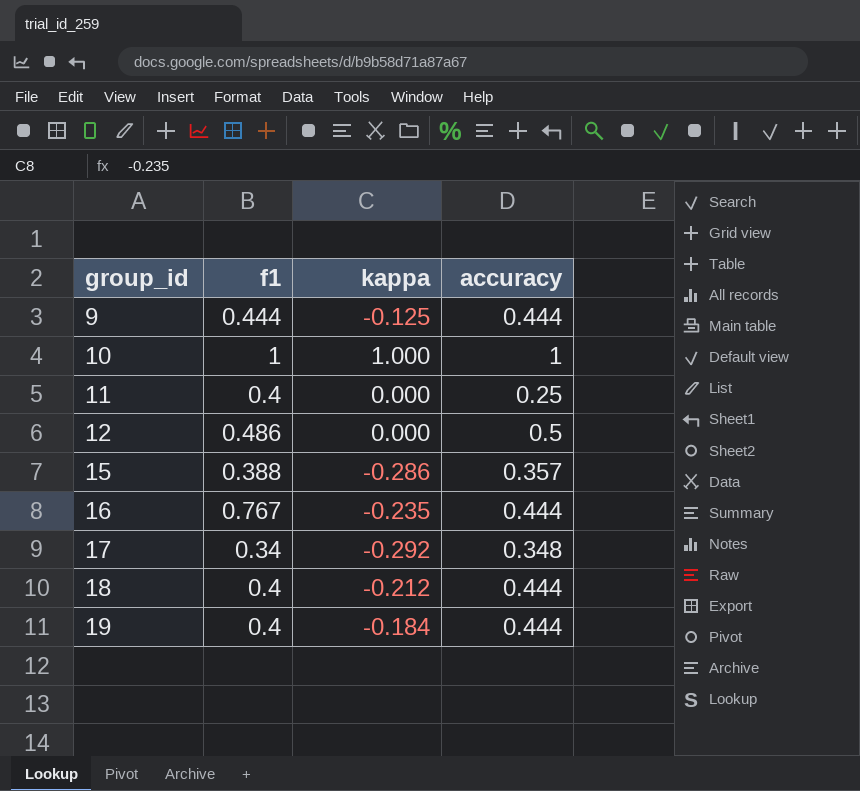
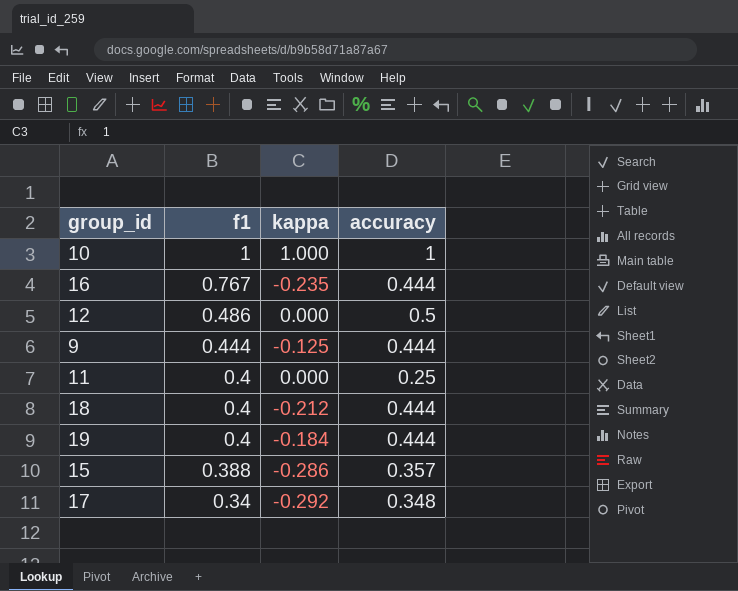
row order: group_id ascending -> f1 descending

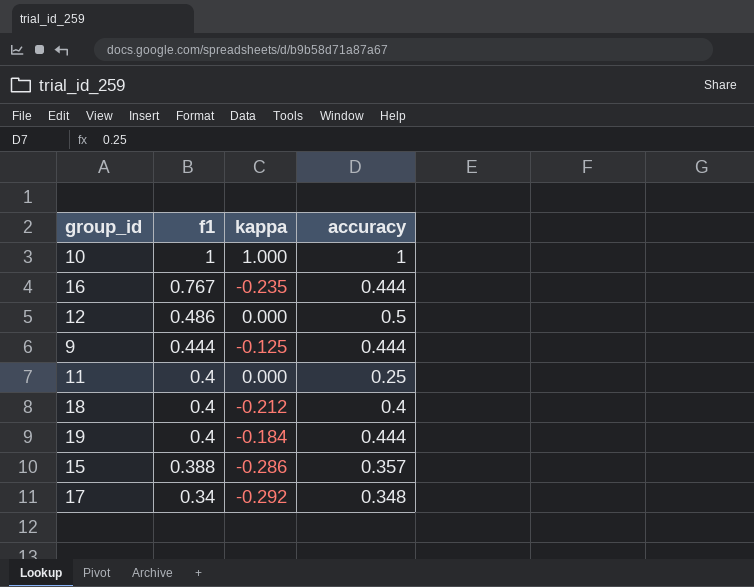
18 | accuracy: 0.444 -> 0.4

